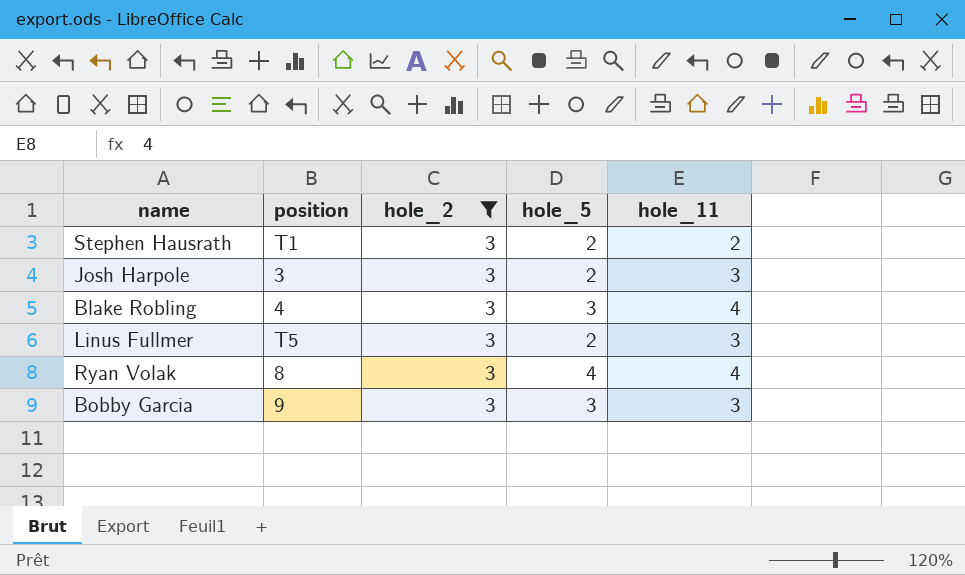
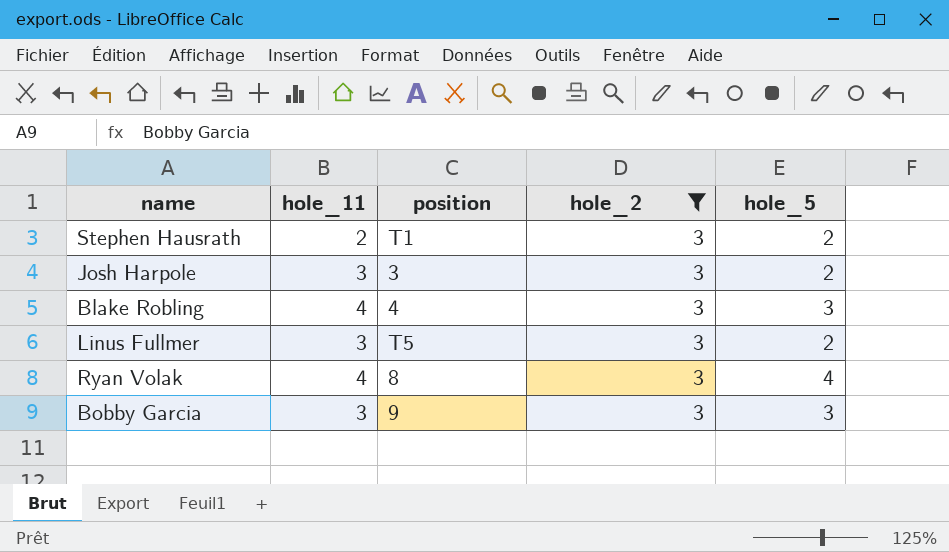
column hole_11 | position: 5 -> 2

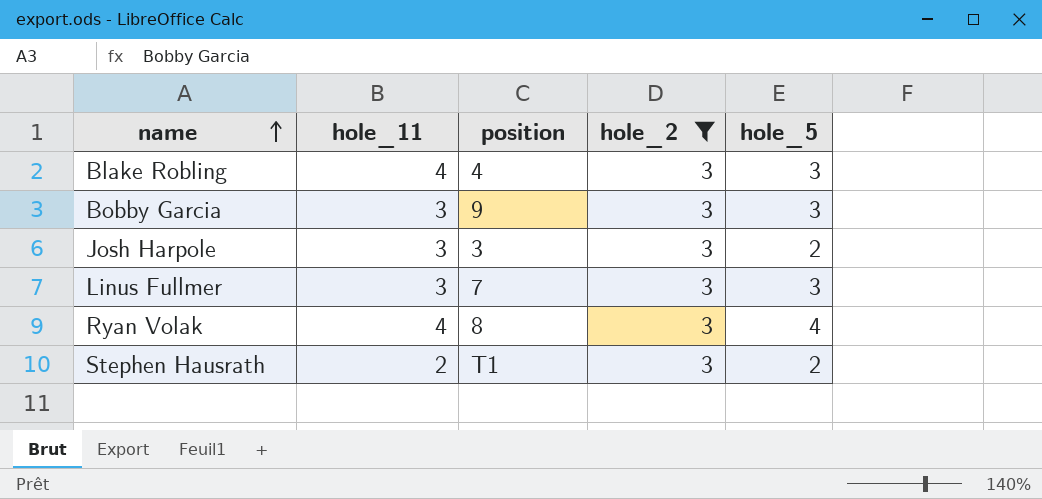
row order: none -> name ascending
Linus Fullmer | position: T5 -> 7
Linus Fullmer | hole_5: 2 -> 3

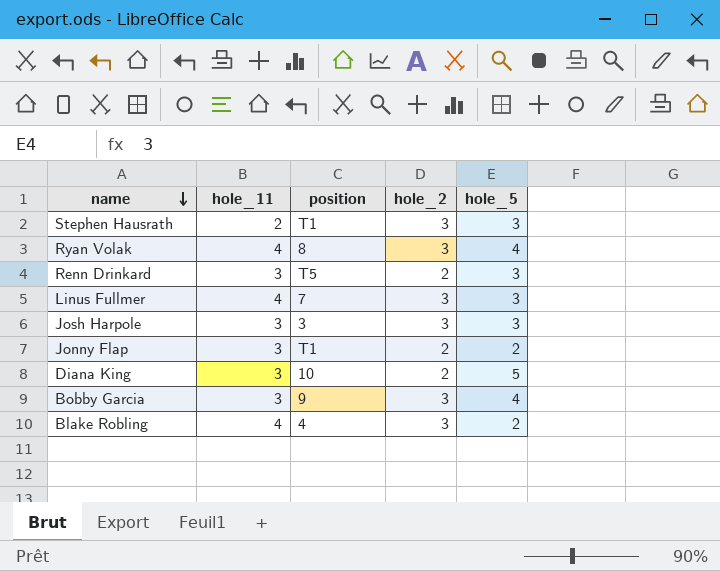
filter: hole_2 = 3 -> none
row order: name ascending -> name descending
Stephen Hausrath | hole_5: 2 -> 3
Linus Fullmer | hole_11: 3 -> 4
Josh Harpole | hole_5: 2 -> 3
Bobby Garcia | hole_5: 3 -> 4
Blake Robling | hole_5: 3 -> 2

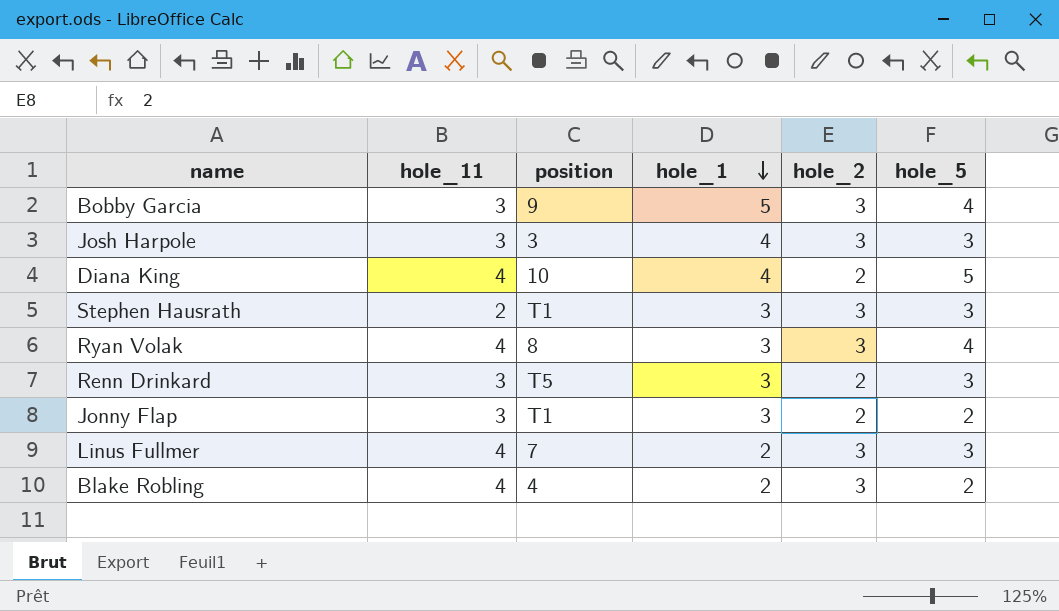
row order: name descending -> hole_1 descending
column hole_1 | position: none -> 4
Diana King | hole_11: 3 -> 4

